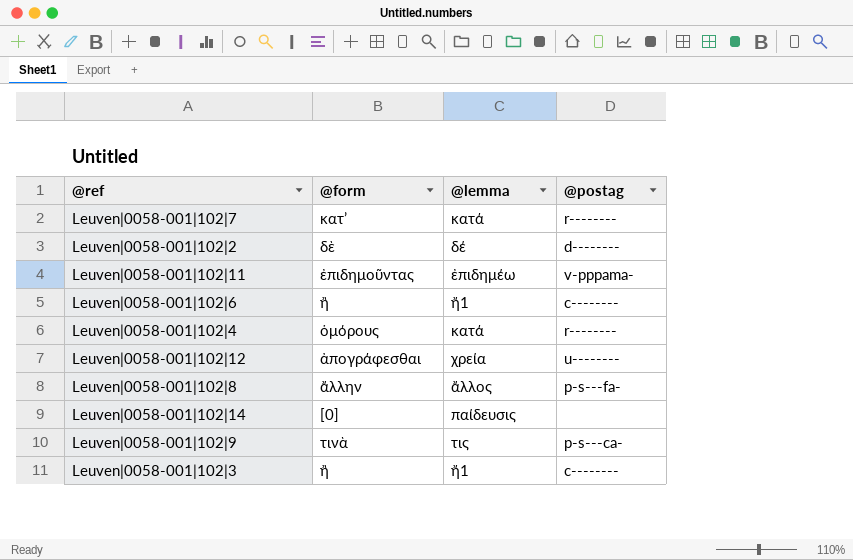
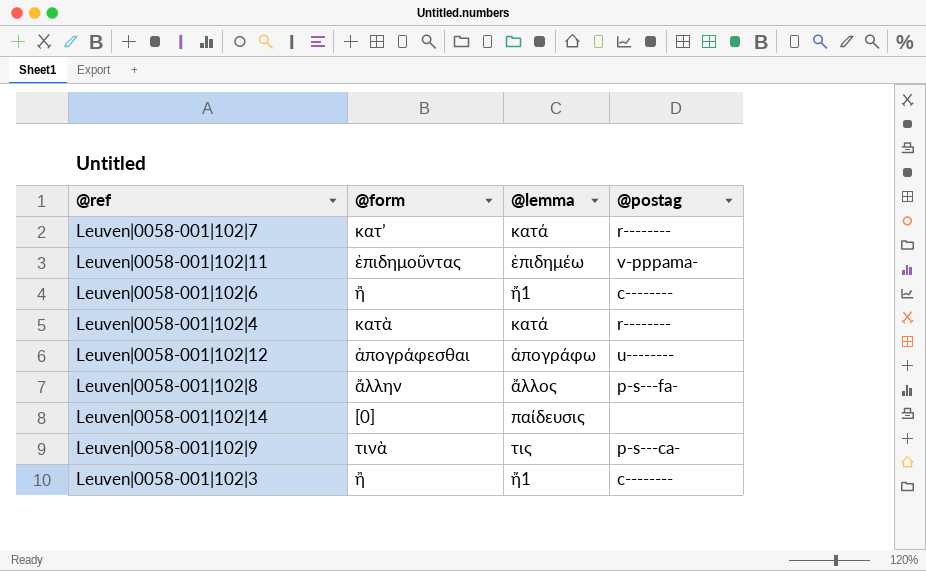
row Leuven|0058-001|102|2: δὲ | δέ | d-------- -> none
Leuven|0058-001|102|4 | @form: ὁμόρους -> κατὰ
Leuven|0058-001|102|12 | @lemma: χρεία -> ἀπογράφω

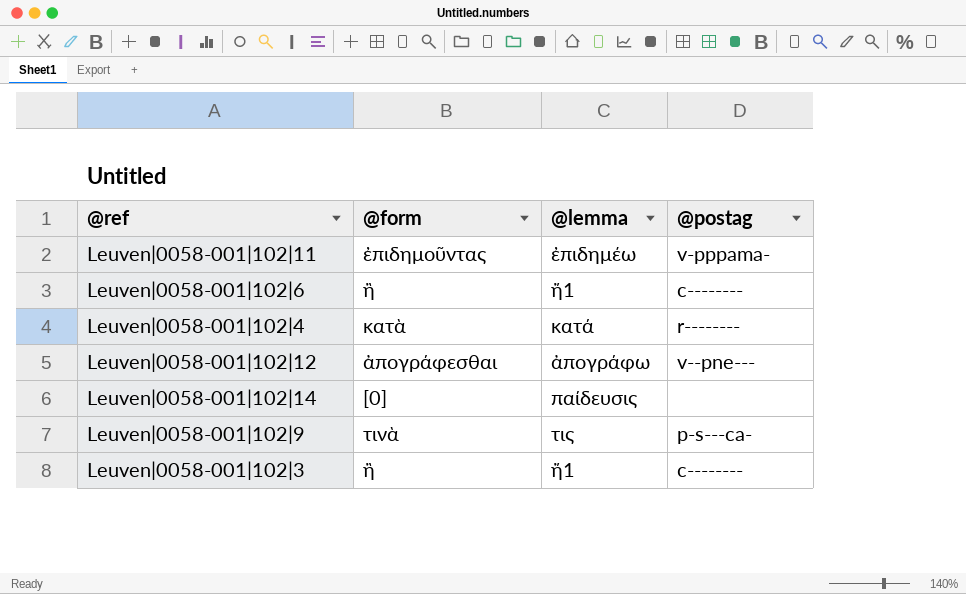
row Leuven|0058-001|102|7: κατ’ | κατά | r-------- -> none
row Leuven|0058-001|102|8: ἄλλην | ἄλλος | p-s---fa- -> none
Leuven|0058-001|102|12 | @postag: u-------- -> v--pne---

